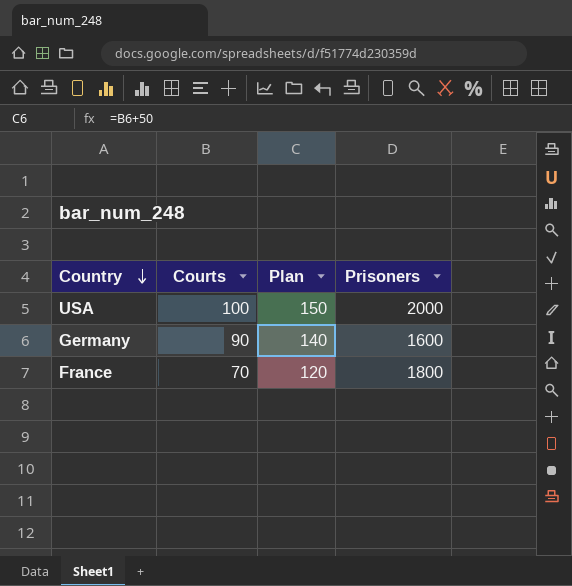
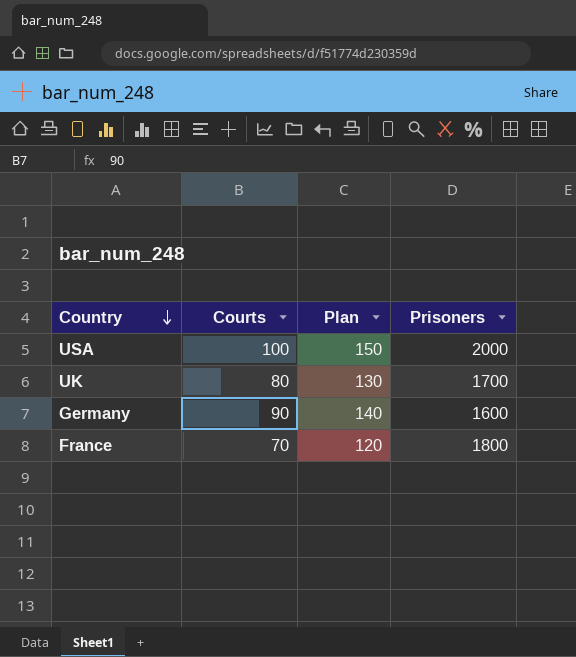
row UK: none -> 80 | 130 | 1700

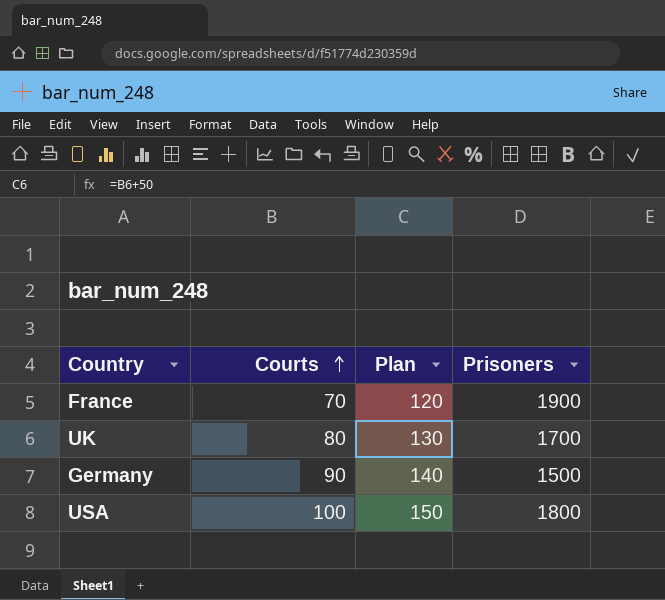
row order: Country descending -> Courts ascending
France | Prisoners: 1800 -> 1900
Germany | Prisoners: 1600 -> 1500
USA | Prisoners: 2000 -> 1800

